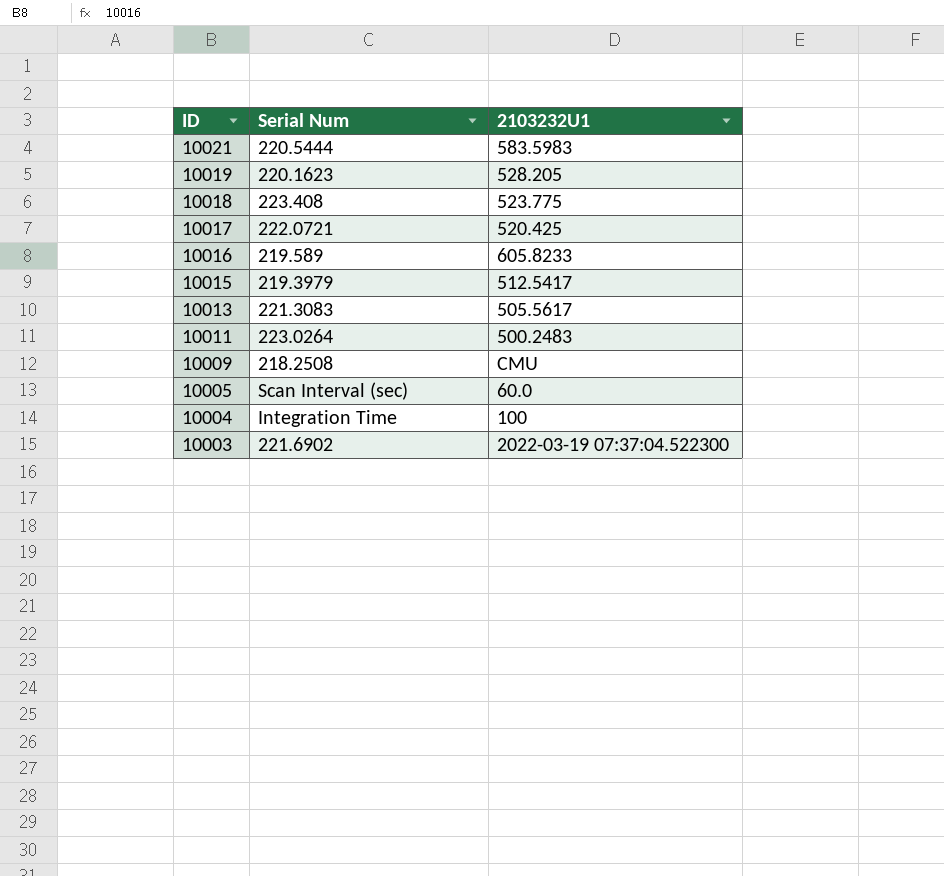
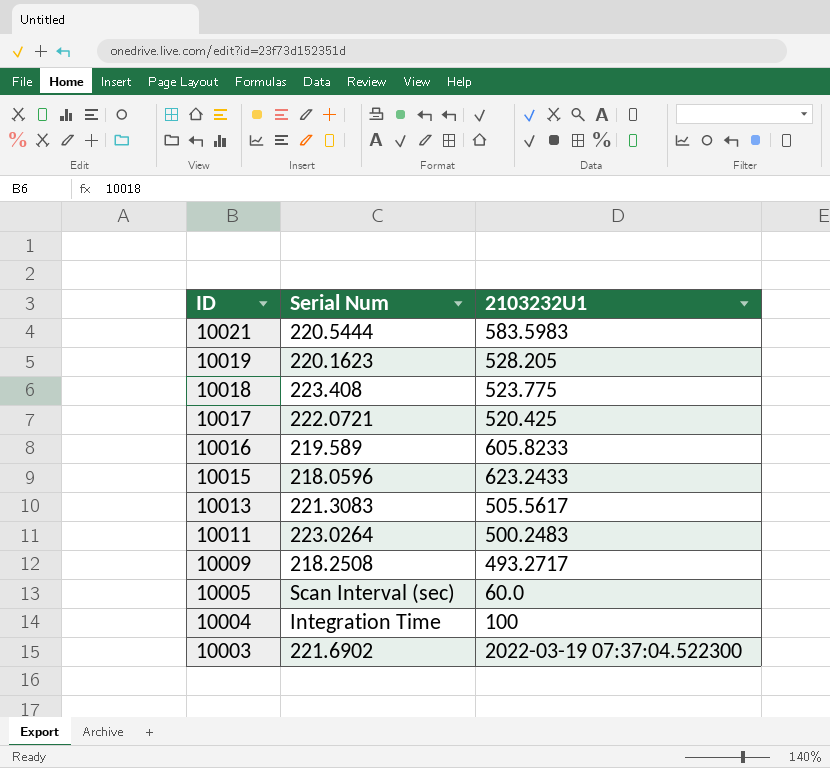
10015 | Serial Num: 219.3979 -> 218.0596
10015 | 2103232U1: 512.5417 -> 623.2433
10009 | 2103232U1: CMU -> 493.2717

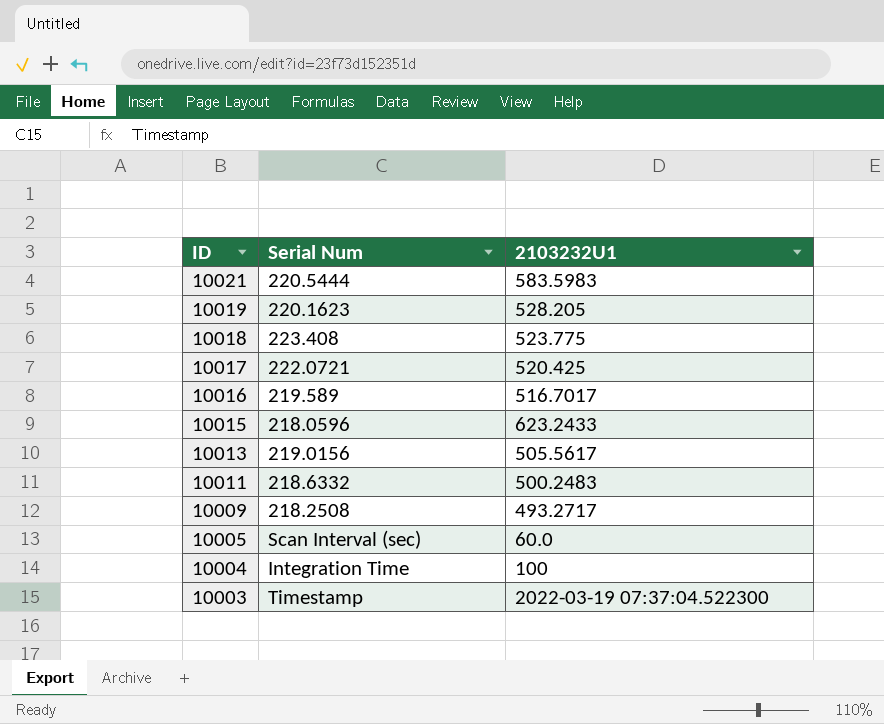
10016 | 2103232U1: 605.8233 -> 516.7017
10013 | Serial Num: 221.3083 -> 219.0156
10011 | Serial Num: 223.0264 -> 218.6332
10003 | Serial Num: 221.6902 -> Timestamp

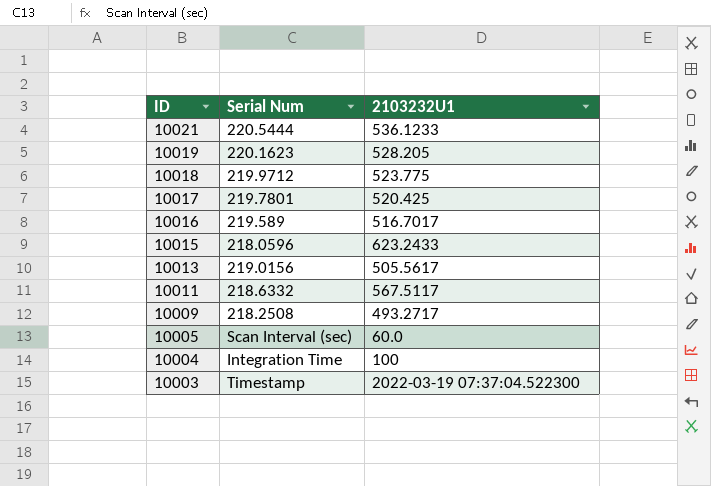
10021 | 2103232U1: 583.5983 -> 536.1233
10018 | Serial Num: 223.408 -> 219.9712
10017 | Serial Num: 222.0721 -> 219.7801
10011 | 2103232U1: 500.2483 -> 567.5117

